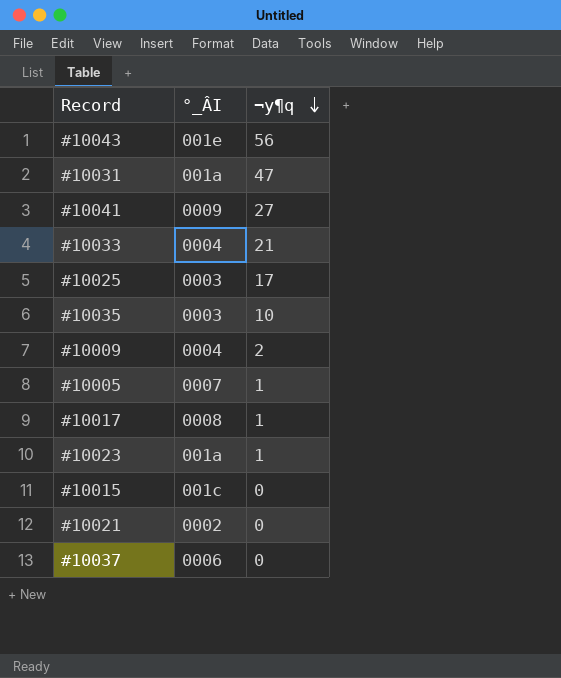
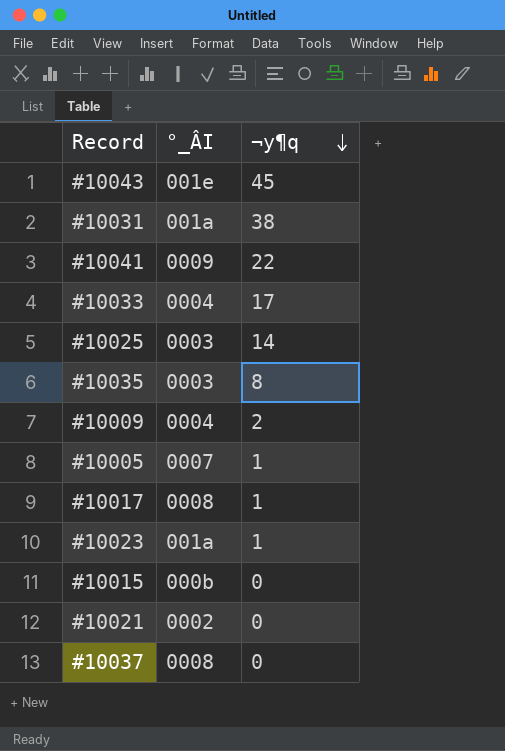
#10043 | ¬y¶q: 56 -> 45
#10031 | ¬y¶q: 47 -> 38
#10041 | ¬y¶q: 27 -> 22
#10033 | ¬y¶q: 21 -> 17
#10025 | ¬y¶q: 17 -> 14
#10035 | ¬y¶q: 10 -> 8
#10015 | °_ÂI: 001c -> 000b
#10037 | °_ÂI: 0006 -> 0008

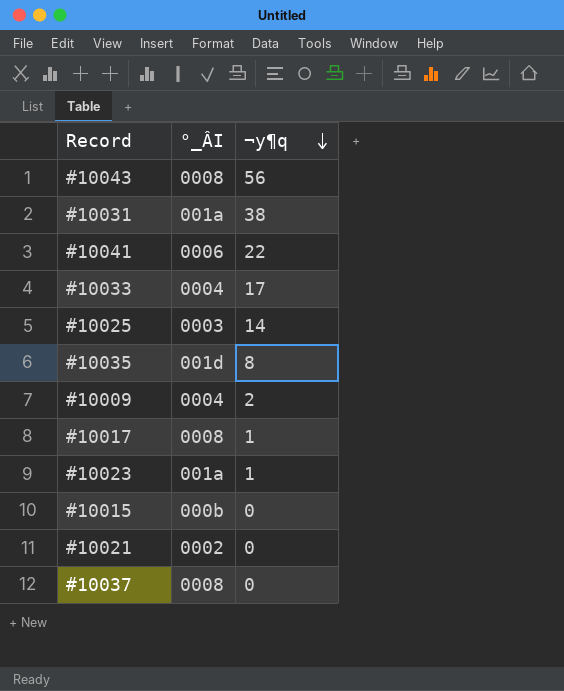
row #10005: 0007 | 1 -> none
#10043 | °_ÂI: 001e -> 0008
#10043 | ¬y¶q: 45 -> 56
#10041 | °_ÂI: 0009 -> 0006
#10035 | °_ÂI: 0003 -> 001d

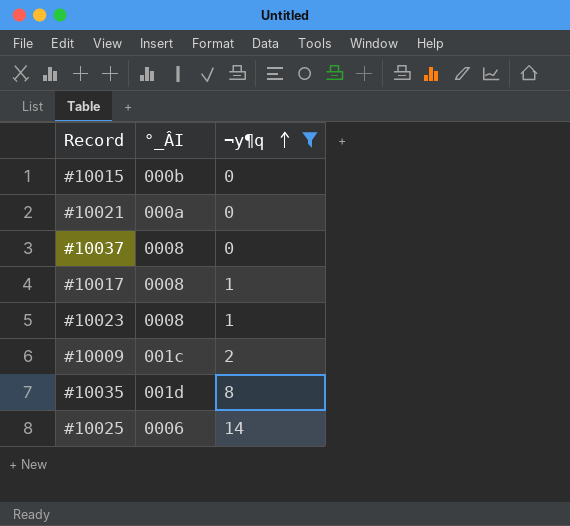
filter: none -> ¬y¶q <= 14
row order: ¬y¶q descending -> ¬y¶q ascending
#10021 | °_ÂI: 0002 -> 000a
#10023 | °_ÂI: 001a -> 0008
#10009 | °_ÂI: 0004 -> 001c
#10025 | °_ÂI: 0003 -> 0006

